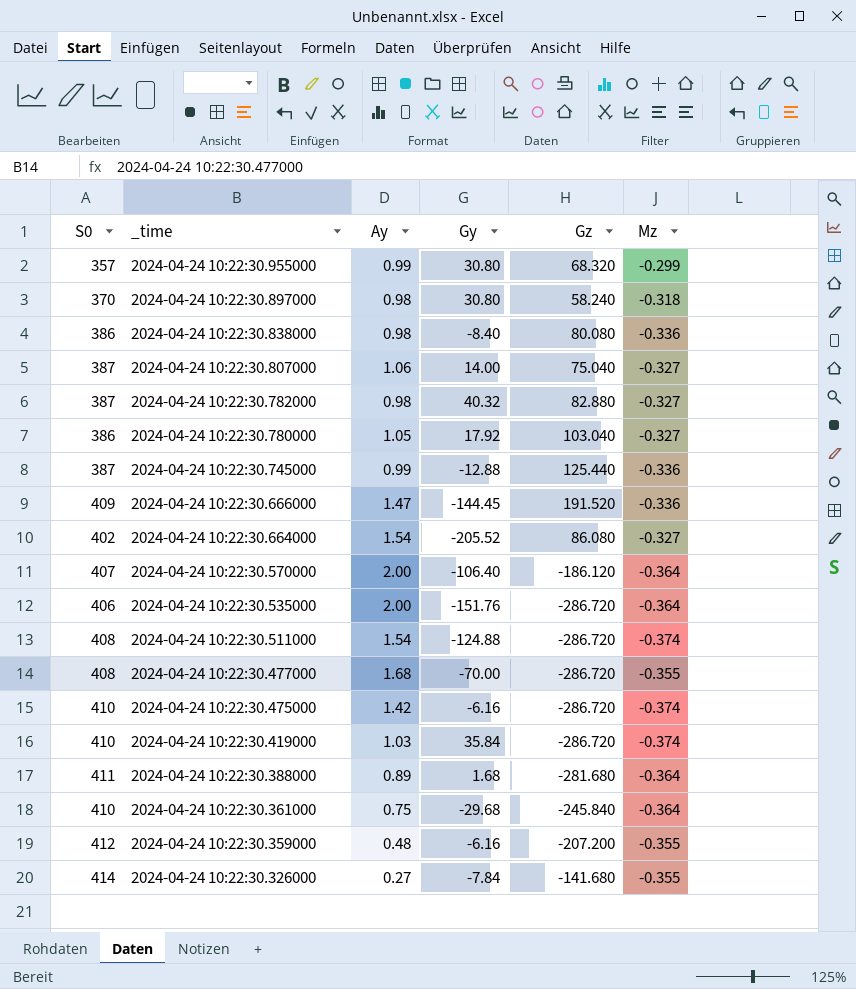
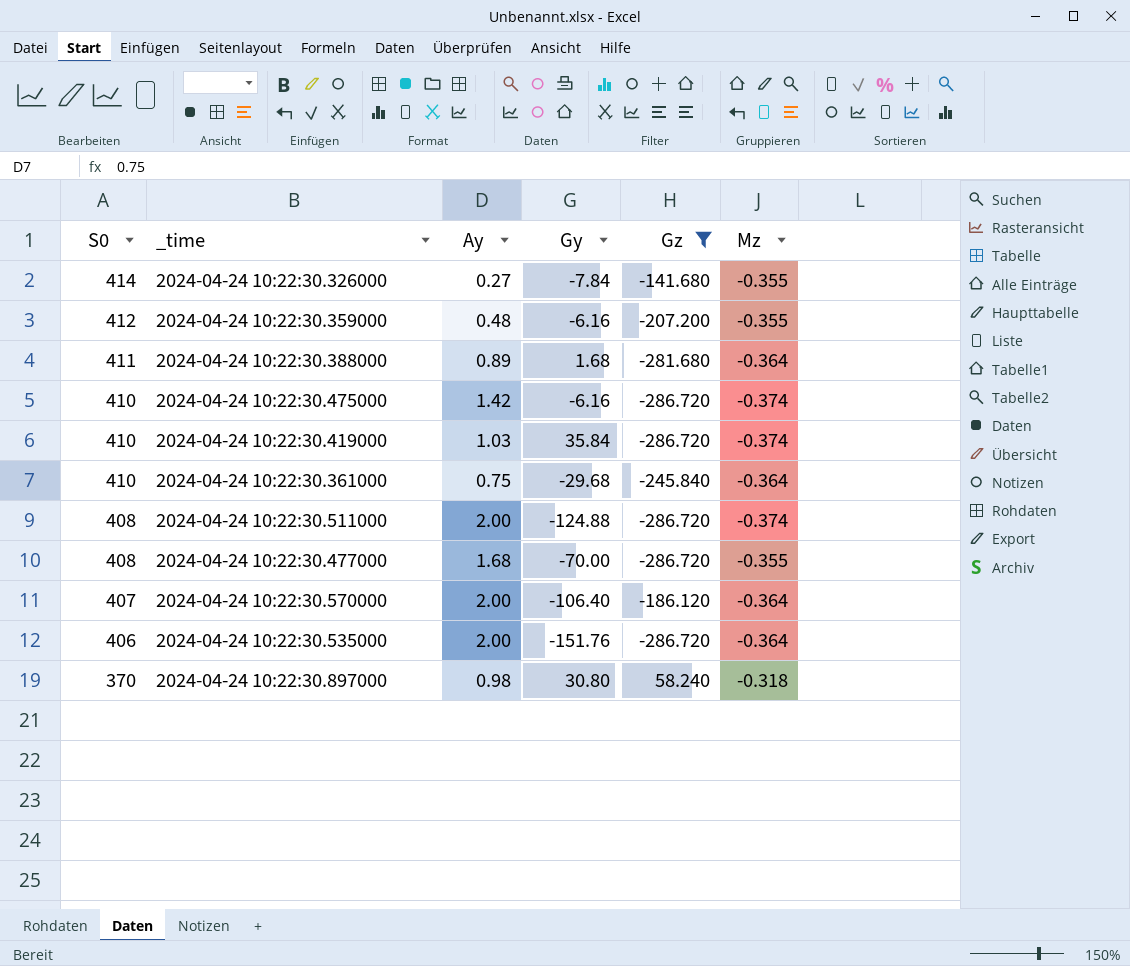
filter: none -> Gz <= 58.240
row order: _time descending -> S0 descending
2024-04-24 10:22:30.511000 | Ay: 1.54 -> 2.00

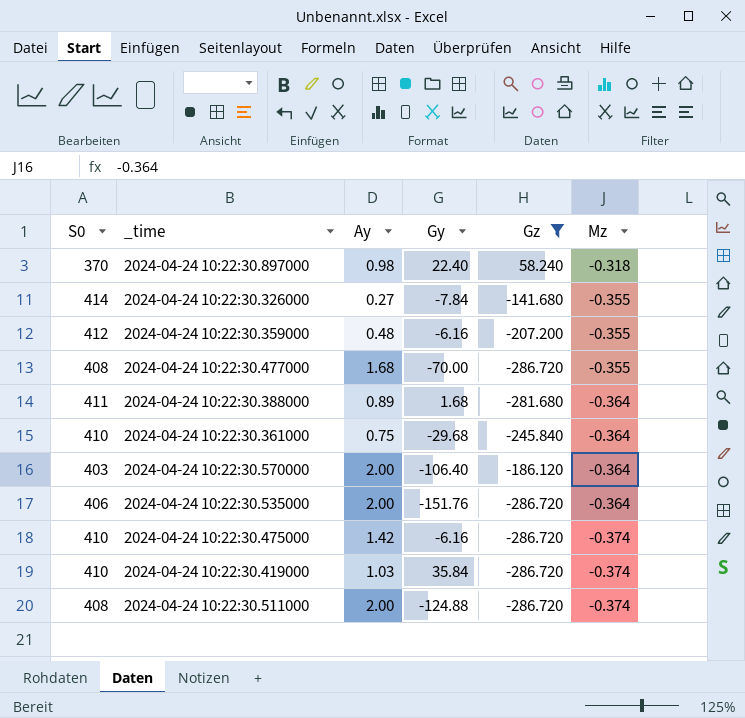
row order: S0 descending -> Mz descending
2024-04-24 10:22:30.897000 | Gy: 30.80 -> 22.40
2024-04-24 10:22:30.570000 | S0: 407 -> 403

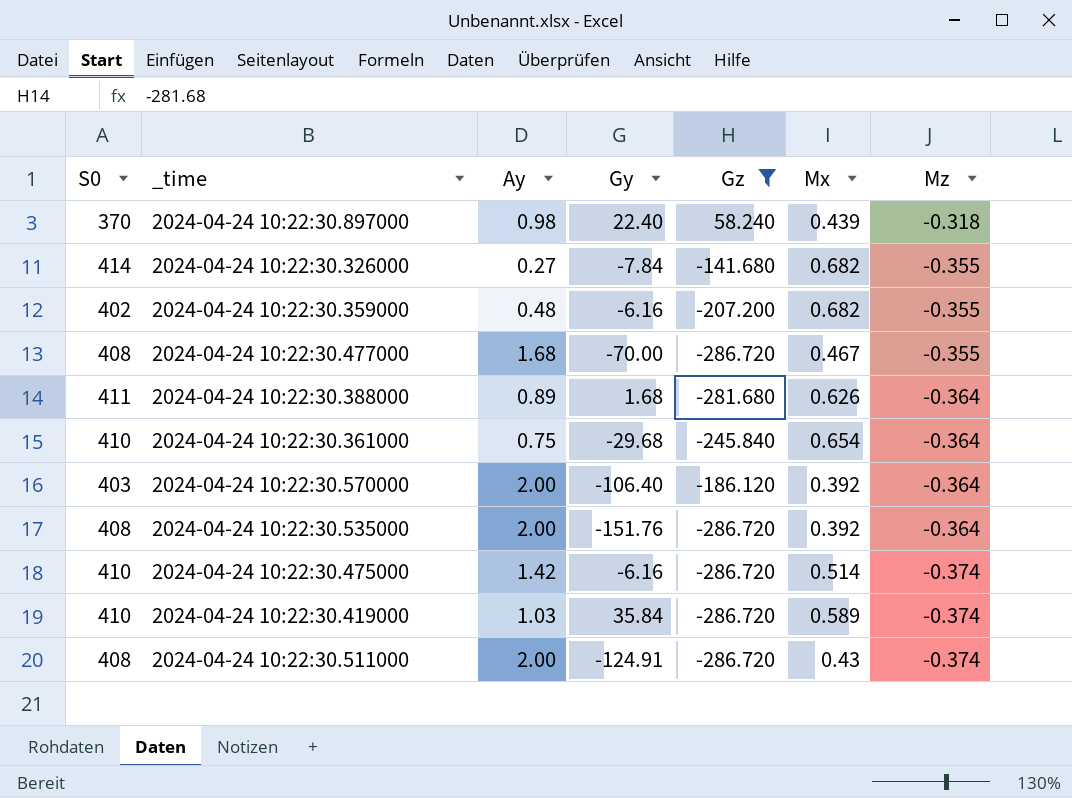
column Mx | position: none -> 6
2024-04-24 10:22:30.359000 | S0: 412 -> 402
2024-04-24 10:22:30.535000 | S0: 406 -> 408
2024-04-24 10:22:30.511000 | Gy: -124.88 -> -124.91

